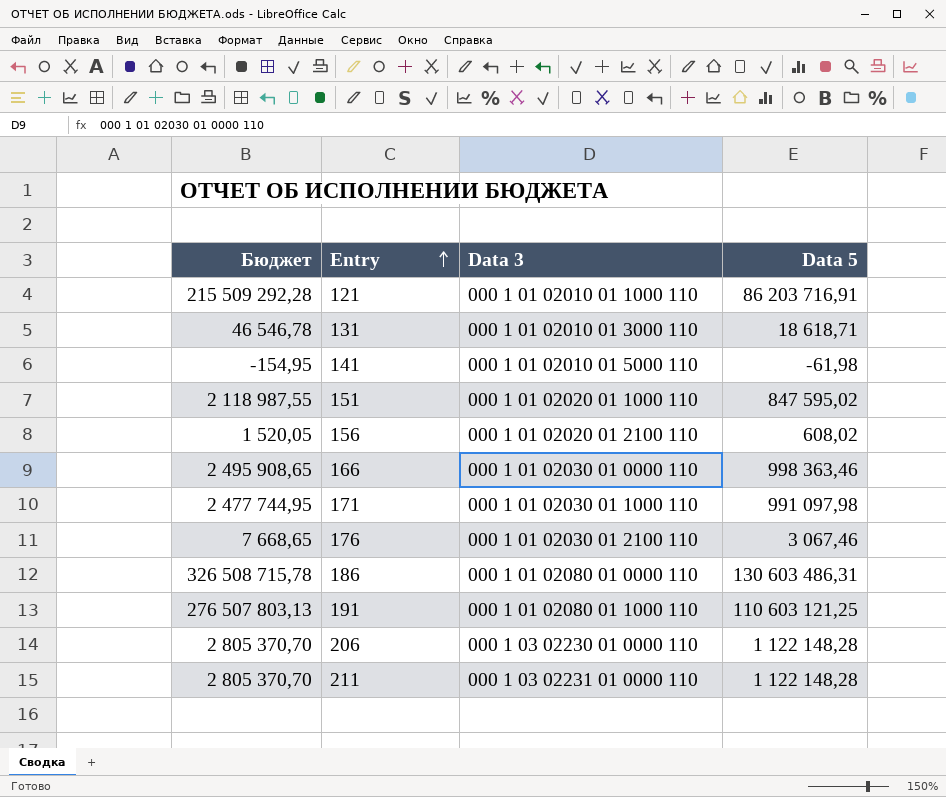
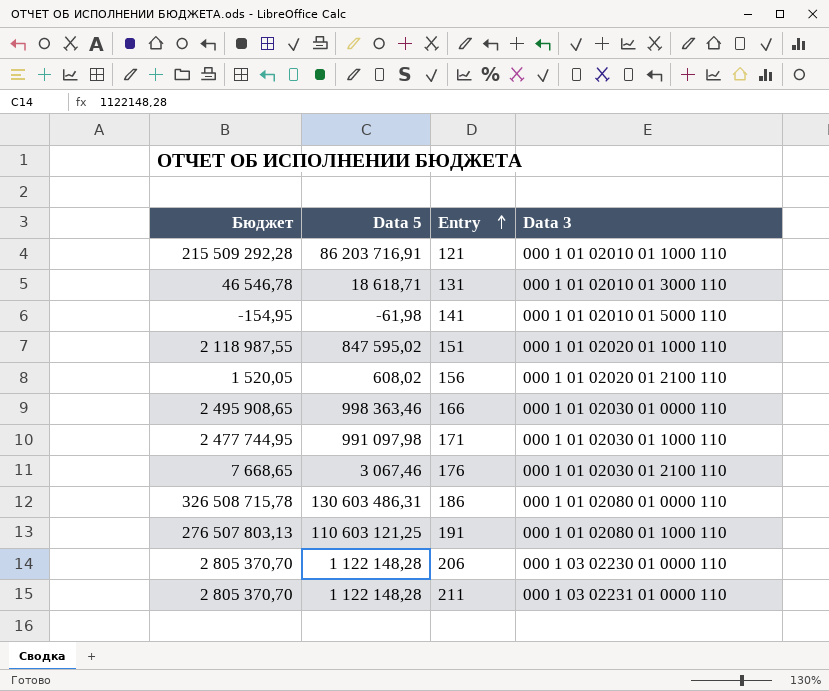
column Data 5 | position: 4 -> 2

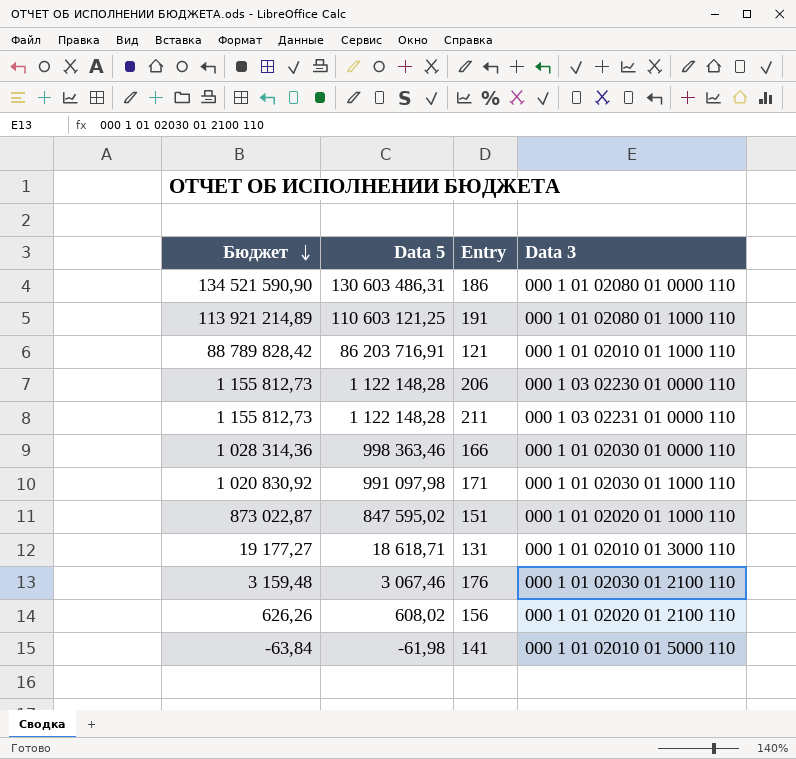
row order: Entry ascending -> Бюджет descending
column Бюджет | formula: [Data 5] * 2,5 -> [Data 5] * 1,03

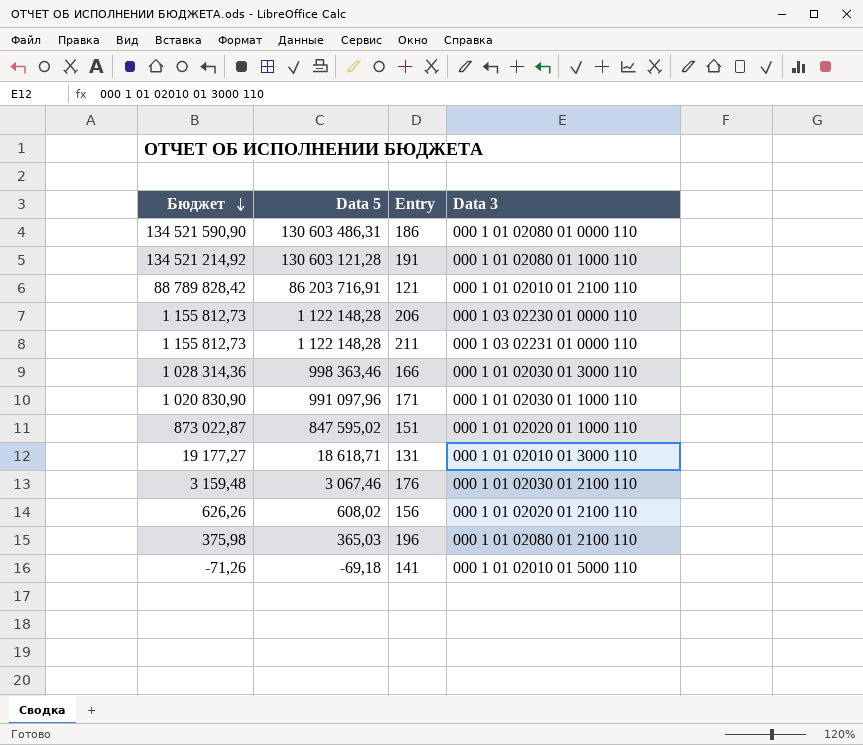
191 | Бюджет: 113 921 214,89 -> 134 521 214,92
191 | Data 5: 110 603 121,25 -> 130 603 121,28
121 | Data 3: 000 1 01 02010 01 1000 110 -> 000 1 01 02010 01 2100 110
166 | Data 3: 000 1 01 02030 01 0000 110 -> 000 1 01 02030 01 3000 110
171 | Бюджет: 1 020 830,92 -> 1 020 830,90
171 | Data 5: 991 097,98 -> 991 097,96
row 196: none -> 375,98 | 365,03 | 000 1 01 02080 01 2100 110
141 | Бюджет: -63,84 -> -71,26
141 | Data 5: -61,98 -> -69,18

